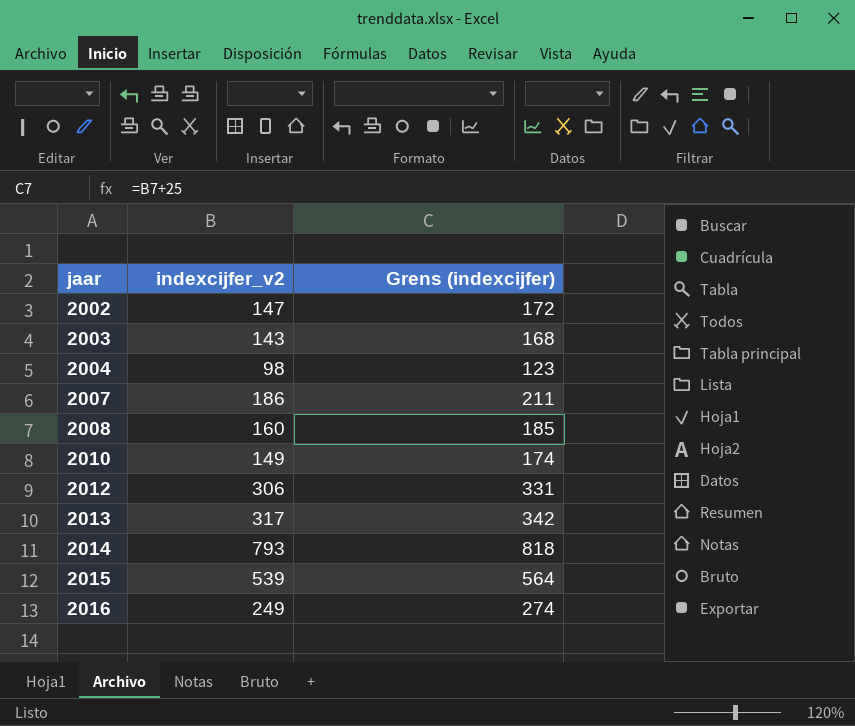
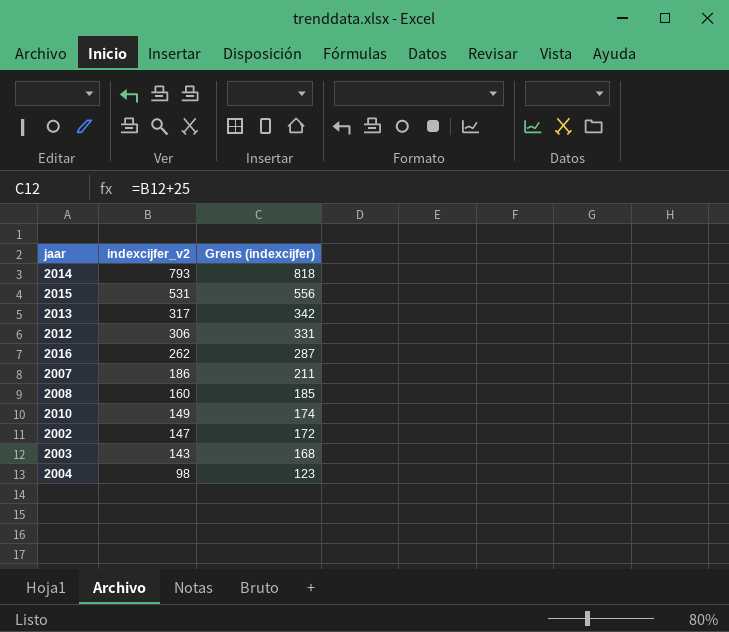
row order: jaar ascending -> indexcijfer_v2 descending
2015 | indexcijfer_v2: 539 -> 531
2015 | Grens (indexcijfer): 564 -> 556
2016 | indexcijfer_v2: 249 -> 262
2016 | Grens (indexcijfer): 274 -> 287

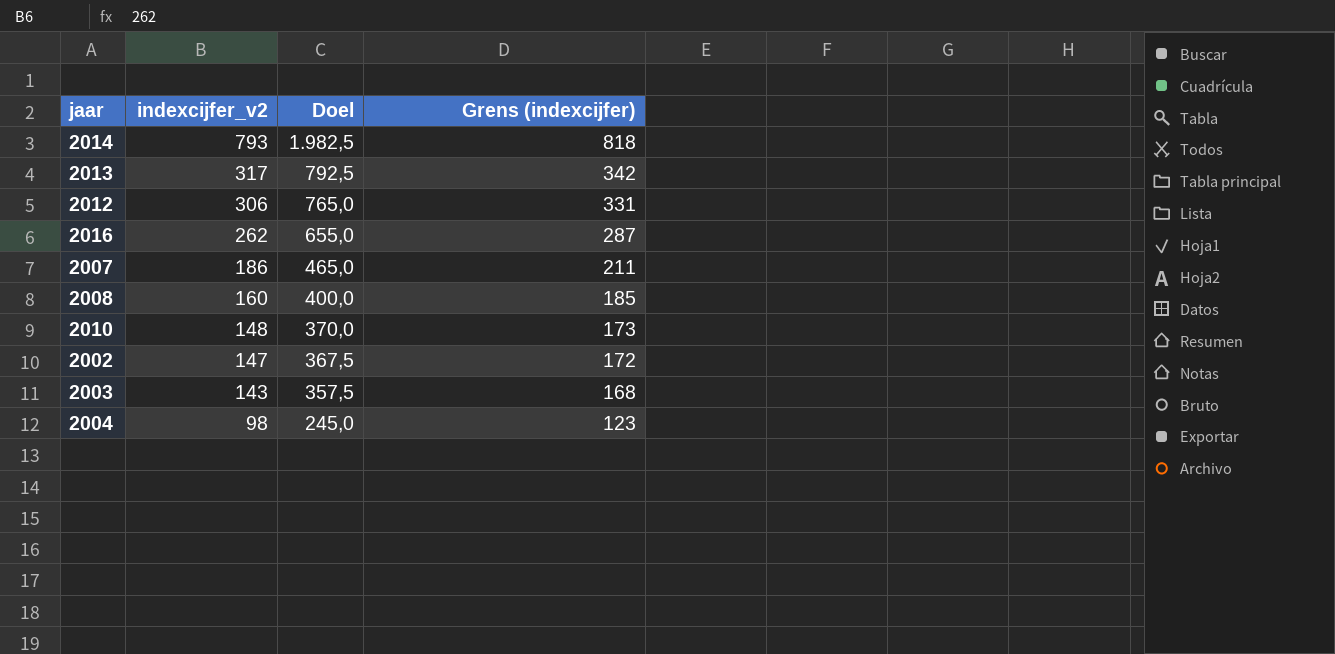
column Doel | formula: none -> [indexcijfer_v2] * 2,5
row 2015: 531 | 556 -> none
2010 | indexcijfer_v2: 149 -> 148
2010 | Grens (indexcijfer): 174 -> 173

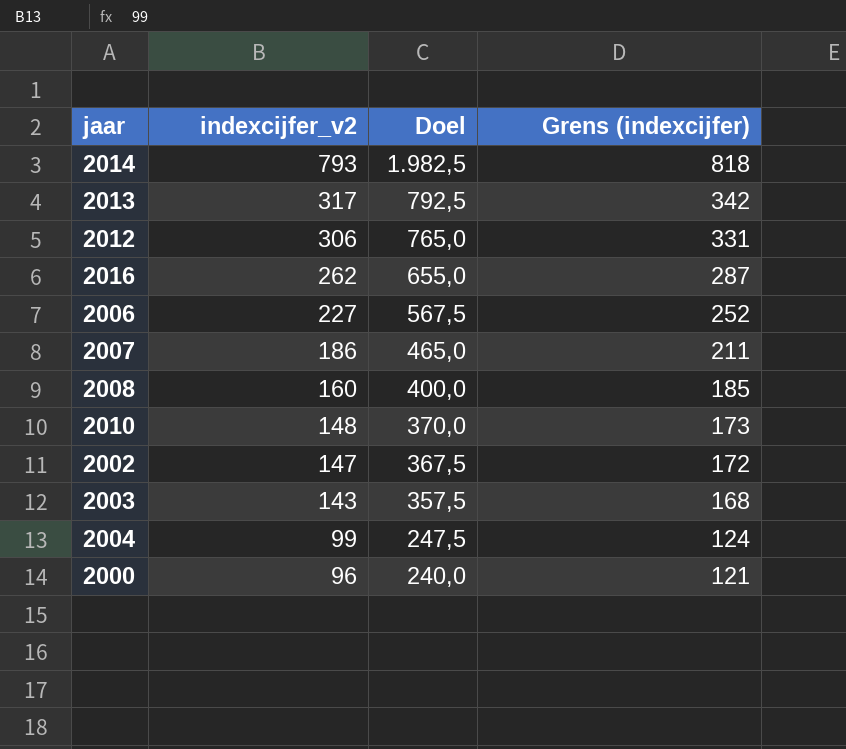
row 2006: none -> 227 | 567,5 | 252
2004 | indexcijfer_v2: 98 -> 99
2004 | Doel: 245,0 -> 247,5
2004 | Grens (indexcijfer): 123 -> 124
row 2000: none -> 96 | 240,0 | 121

